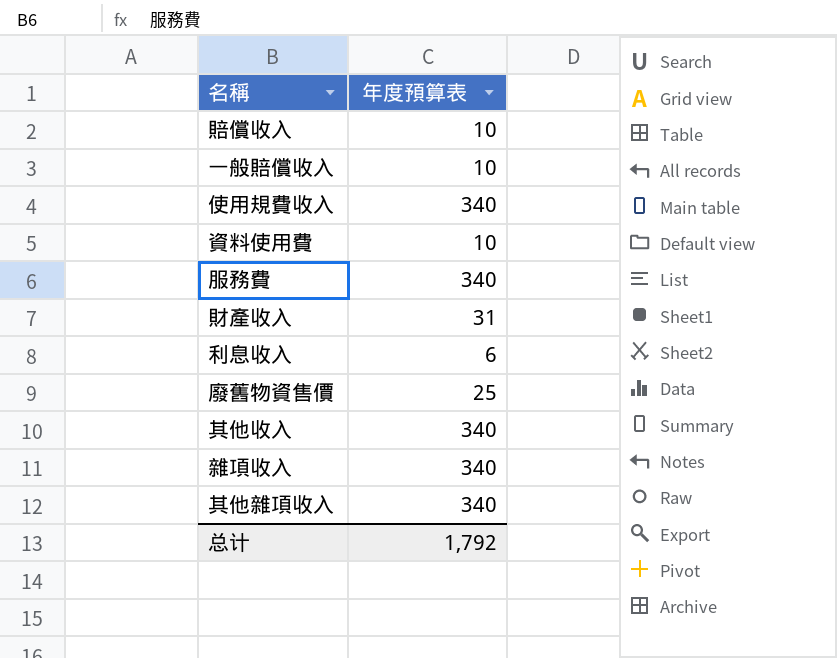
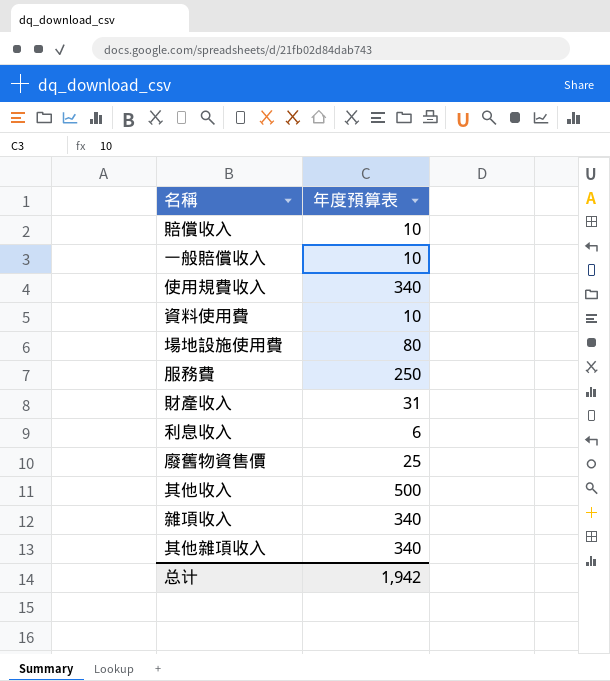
row 場地設施使用費: none -> 80
服務費 | 年度預算表: 340 -> 250
其他收入 | 年度預算表: 340 -> 500
总计 | 年度預算表: 1,792 -> 1,942

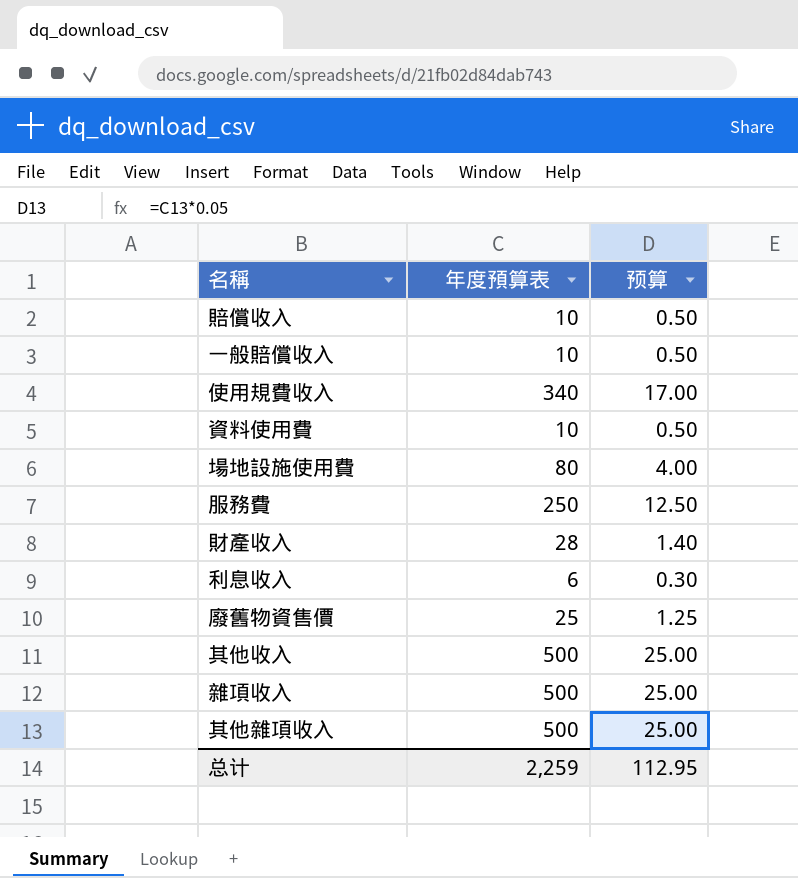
column 预算 | formula: none -> [年度預算表] * 0.05
財產收入 | 年度預算表: 31 -> 28
雜項收入 | 年度預算表: 340 -> 500
其他雜項收入 | 年度預算表: 340 -> 500
总计 | 年度預算表: 1,942 -> 2,259

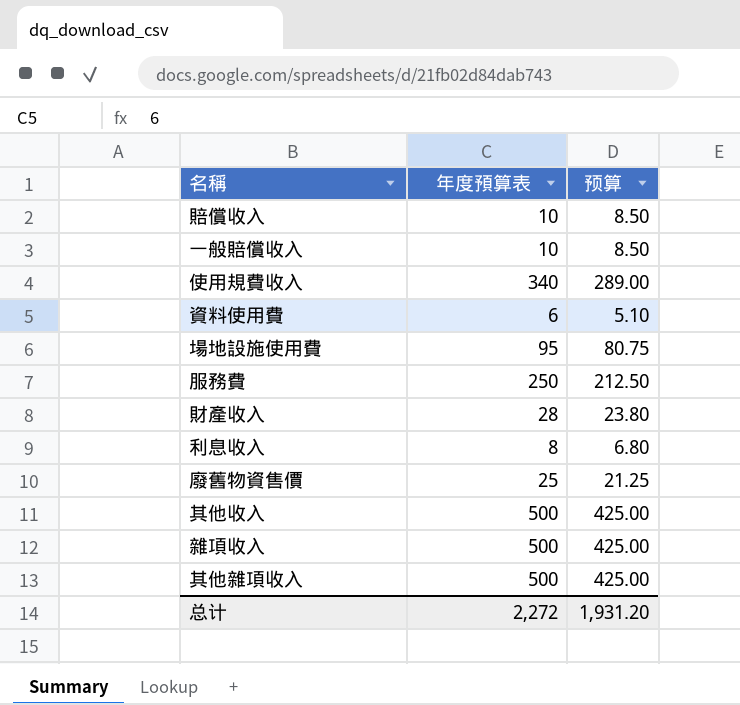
column 预算 | formula: [年度預算表] * 0.05 -> [年度預算表] * 0.85
資料使用費 | 年度預算表: 10 -> 6
場地設施使用費 | 年度預算表: 80 -> 95
利息收入 | 年度預算表: 6 -> 8
总计 | 年度預算表: 2,259 -> 2,272
总计 | 预算: 112.95 -> 1,931.20

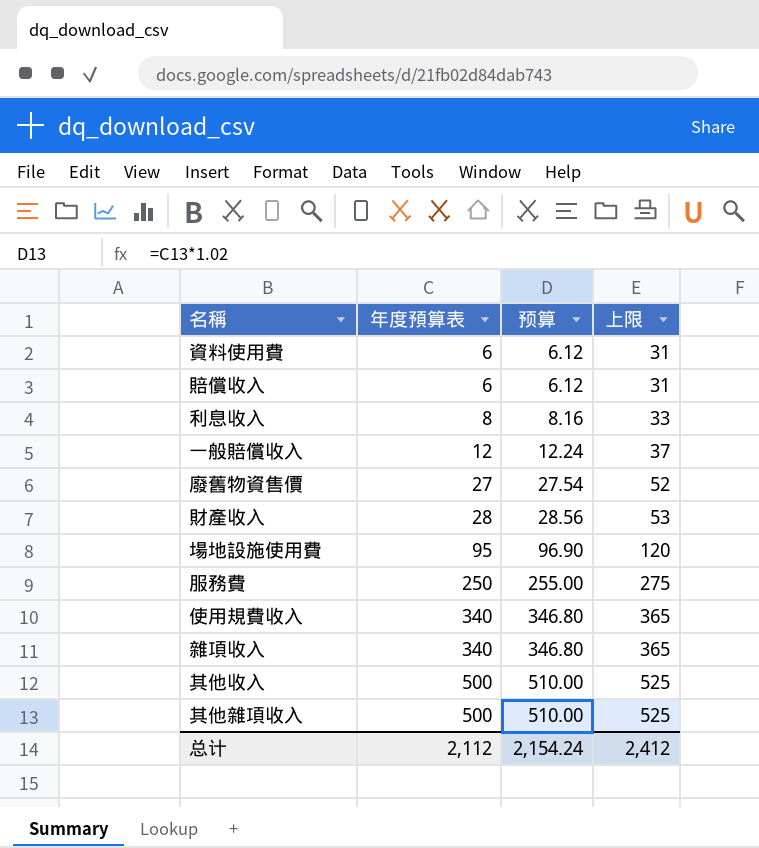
row order: none -> 年度預算表 ascending
column 预算 | formula: [年度預算表] * 0.85 -> [年度預算表] * 1.02
column 上限 | formula: none -> [年度預算表] + 25
賠償收入 | 年度預算表: 10 -> 6
一般賠償收入 | 年度預算表: 10 -> 12
廢舊物資售價 | 年度預算表: 25 -> 27
雜項收入 | 年度預算表: 500 -> 340
总计 | 年度預算表: 2,272 -> 2,112
总计 | 预算: 1,931.20 -> 2,154.24

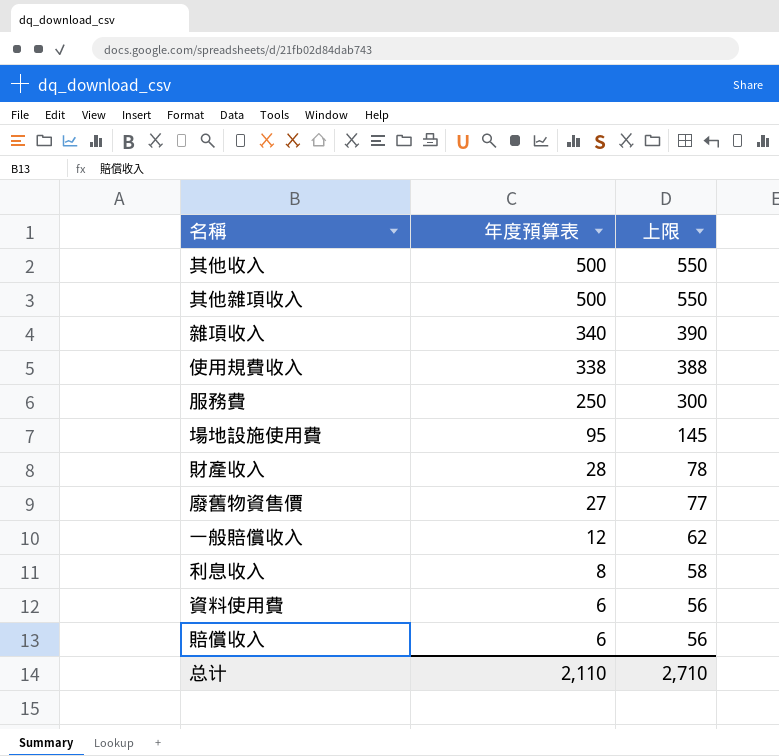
row order: 年度預算表 ascending -> 年度預算表 descending
column 预算 | formula: [年度預算表] * 1.02 -> none
column 上限 | formula: [年度預算表] + 25 -> [年度預算表] + 50
使用規費收入 | 年度預算表: 340 -> 338
总计 | 年度預算表: 2,112 -> 2,110
总计 | 上限: 2,412 -> 2,710

